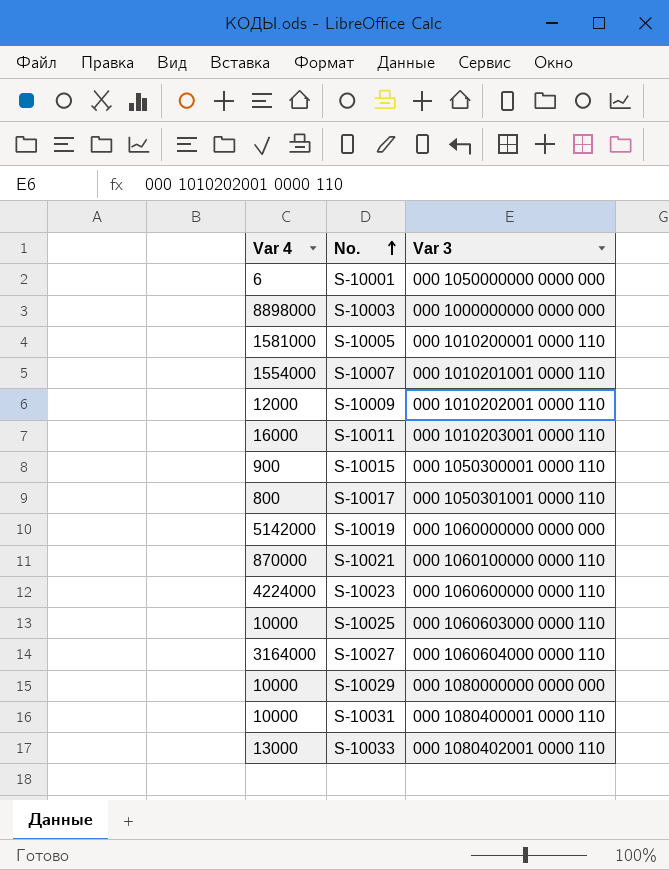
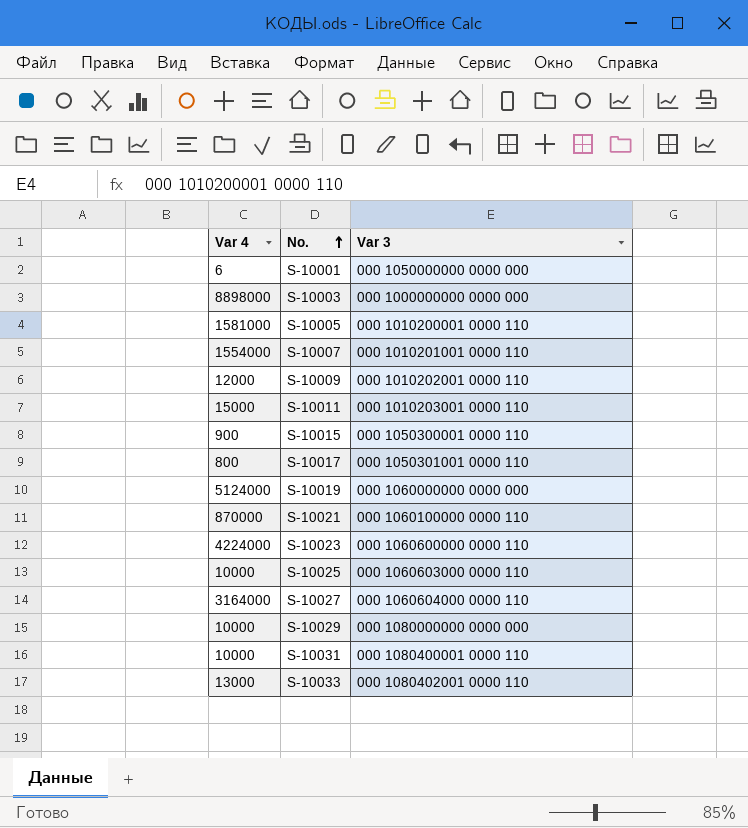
S-10011 | Var 4: 16000 -> 15000
S-10019 | Var 4: 5142000 -> 5124000

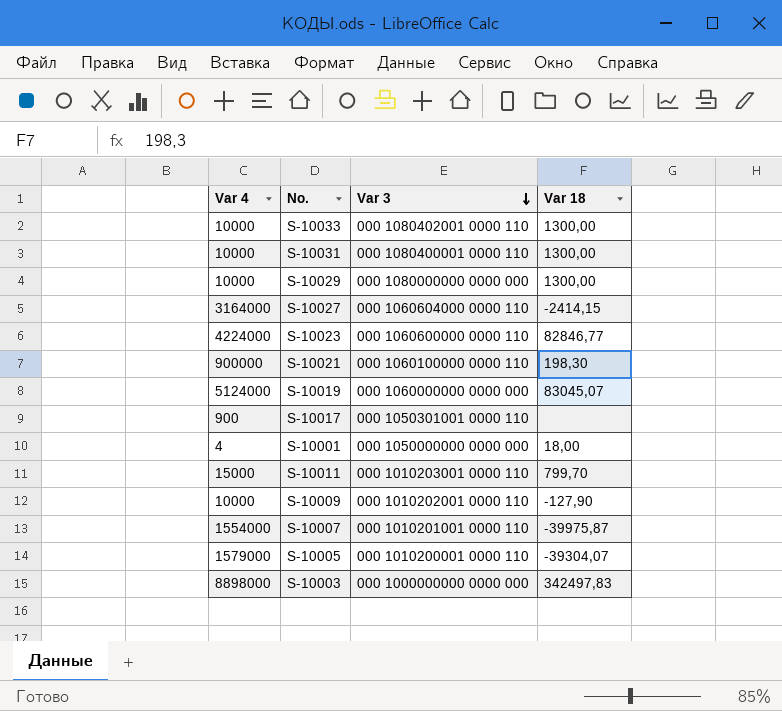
row order: No. ascending -> Var 3 descending
column Var 18 | position: none -> 4
row S-10015: 900 | 000 1050300001 0000 110 -> none
row S-10025: 10000 | 000 1060603000 0000 110 -> none
S-10033 | Var 4: 13000 -> 10000
S-10021 | Var 4: 870000 -> 900000
S-10017 | Var 4: 800 -> 900
S-10001 | Var 4: 6 -> 4
S-10009 | Var 4: 12000 -> 10000
S-10005 | Var 4: 1581000 -> 1579000

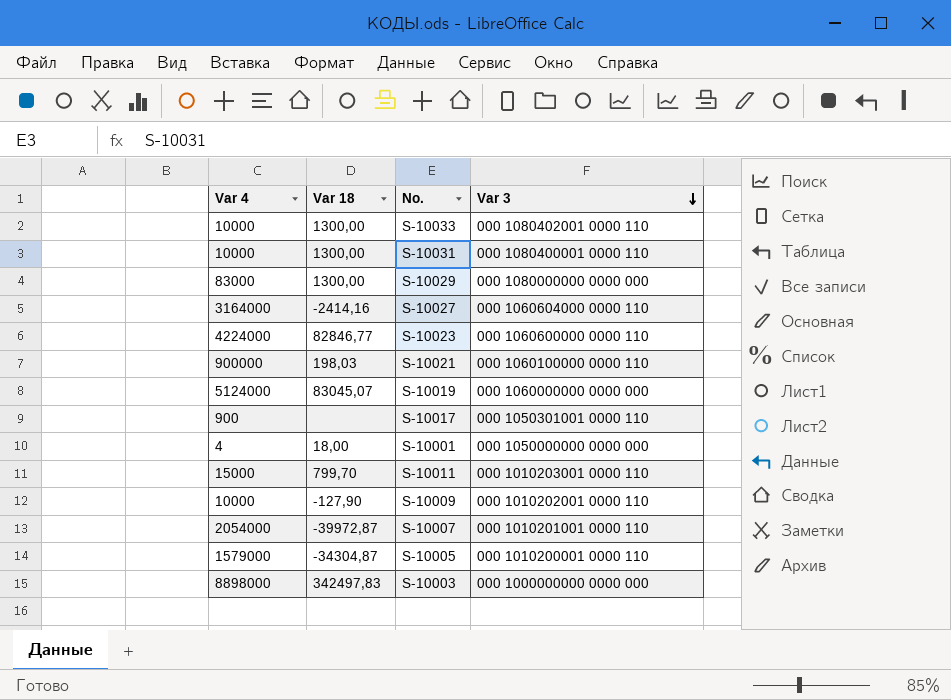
column Var 18 | position: 4 -> 2
S-10029 | Var 4: 10000 -> 83000
S-10027 | Var 18: -2414,15 -> -2414,16
S-10021 | Var 18: 198,30 -> 198,03
S-10007 | Var 4: 1554000 -> 2054000
S-10007 | Var 18: -39975,87 -> -39972,87
S-10005 | Var 18: -39304,07 -> -34304,87

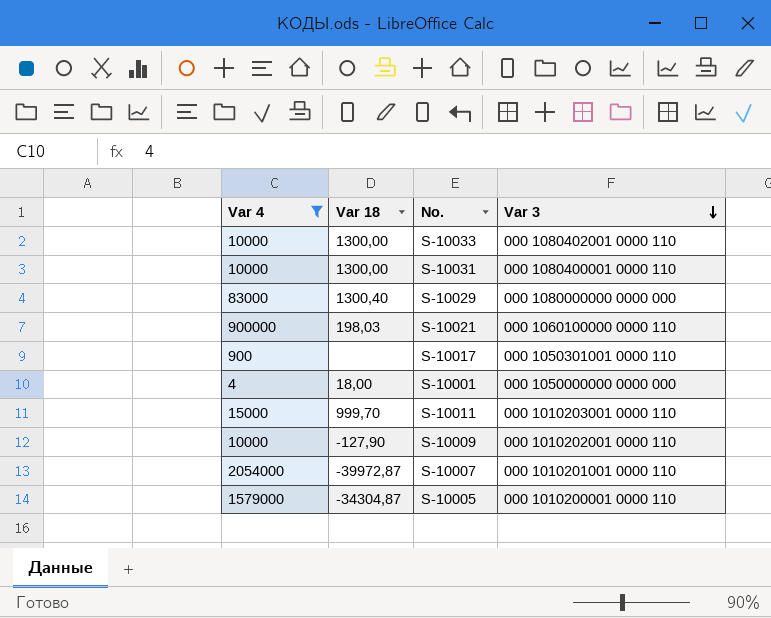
filter: none -> Var 4 <= 2054000
S-10029 | Var 18: 1300,00 -> 1300,40
S-10011 | Var 18: 799,70 -> 999,70

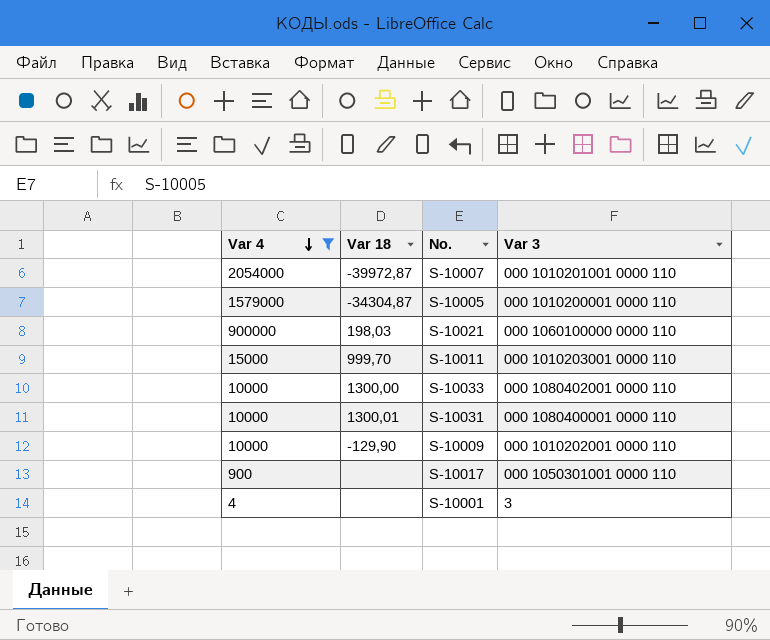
row order: Var 3 descending -> Var 4 descending
row S-10029: 83000 | 1300,40 | 000 1080000000 0000 000 -> none
S-10031 | Var 18: 1300,00 -> 1300,01
S-10009 | Var 18: -127,90 -> -129,90
S-10001 | Var 18: 18,00 -> none
S-10001 | Var 3: 000 1050000000 0000 000 -> 3

